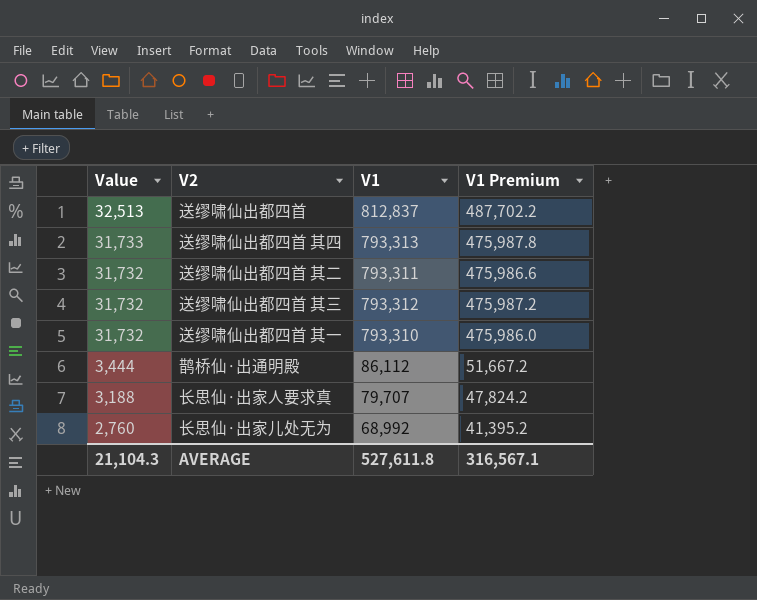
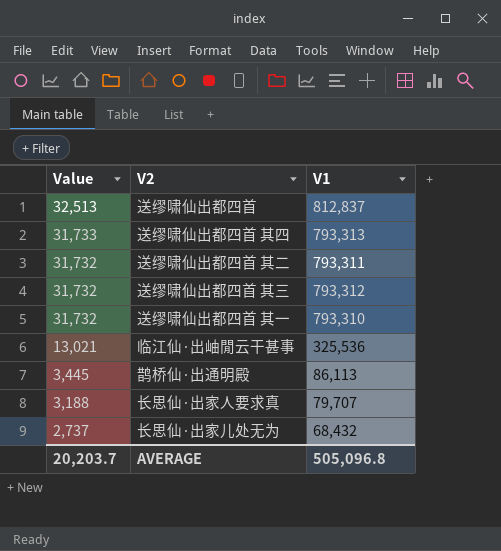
column V1 Premium | formula: [V1] * 0.6 -> none
row 临江仙·出岫閒云干甚事: none -> 13,021 | 325,536
鹊桥仙·出通明殿 | Value: 3,444 -> 3,445
鹊桥仙·出通明殿 | V1: 86,112 -> 86,113
长思仙·出家儿处无为 | Value: 2,760 -> 2,737
长思仙·出家儿处无为 | V1: 68,992 -> 68,432
AVERAGE | Value: 21,104.3 -> 20,203.7
AVERAGE | V1: 527,611.8 -> 505,096.8

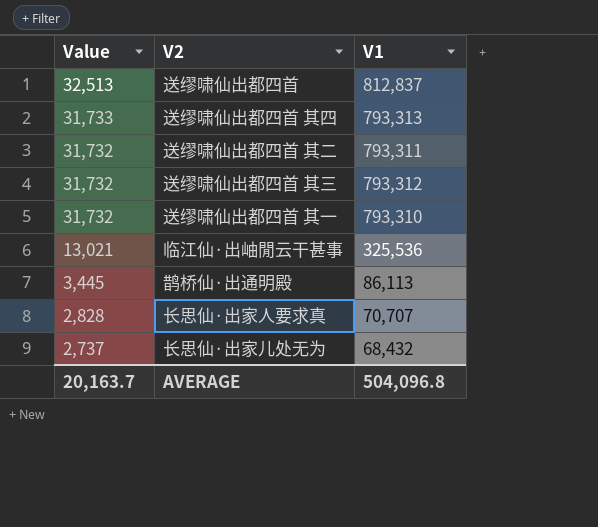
长思仙·出家人要求真 | Value: 3,188 -> 2,828
长思仙·出家人要求真 | V1: 79,707 -> 70,707
AVERAGE | Value: 20,203.7 -> 20,163.7
AVERAGE | V1: 505,096.8 -> 504,096.8

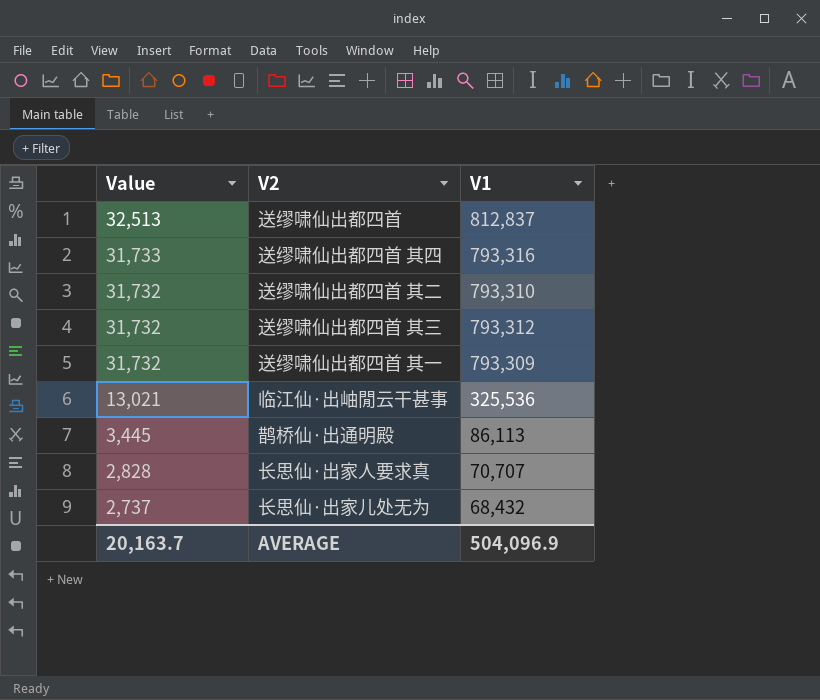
送缪啸仙出都四首 其四 | V1: 793,313 -> 793,316
送缪啸仙出都四首 其二 | V1: 793,311 -> 793,310
送缪啸仙出都四首 其一 | V1: 793,310 -> 793,309
AVERAGE | V1: 504,096.8 -> 504,096.9

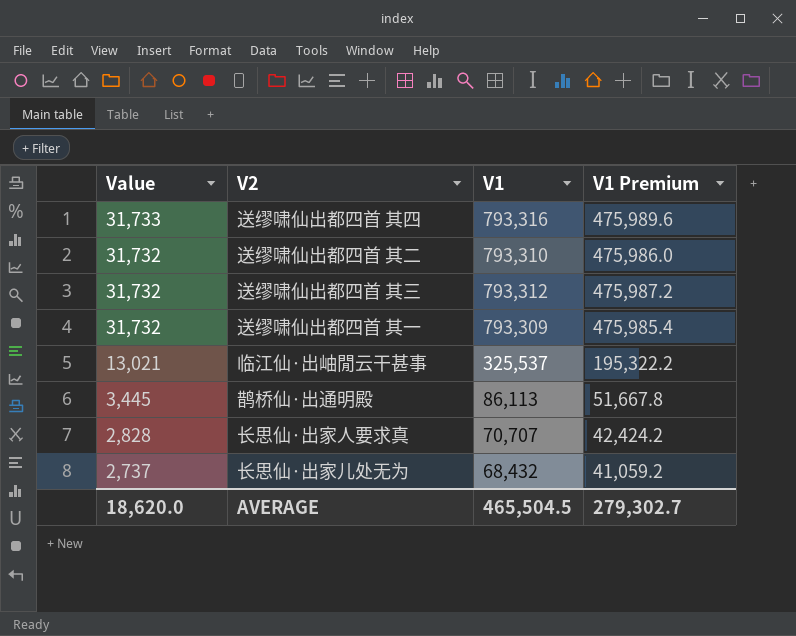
column V1 Premium | formula: none -> [V1] * 0.6
row 送缪啸仙出都四首: 32,513 | 812,837 -> none
临江仙·出岫閒云干甚事 | V1: 325,536 -> 325,537
AVERAGE | Value: 20,163.7 -> 18,620.0
AVERAGE | V1: 504,096.9 -> 465,504.5

